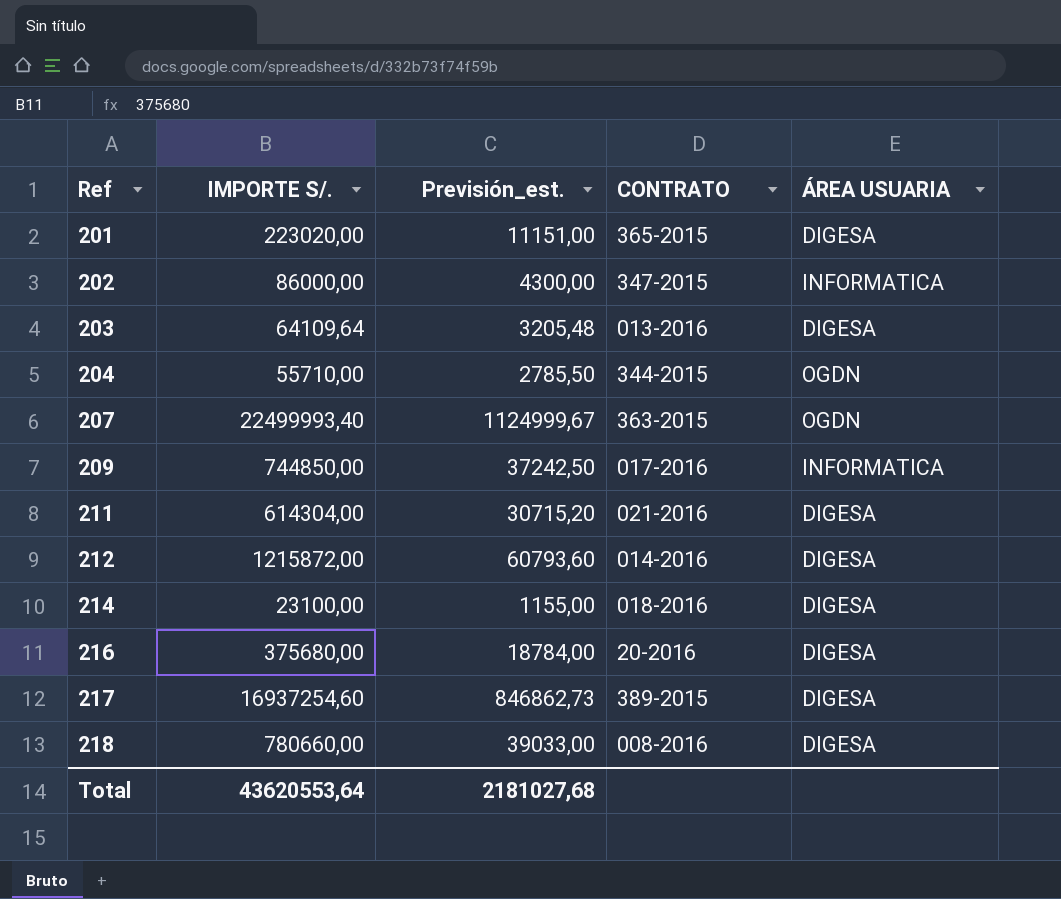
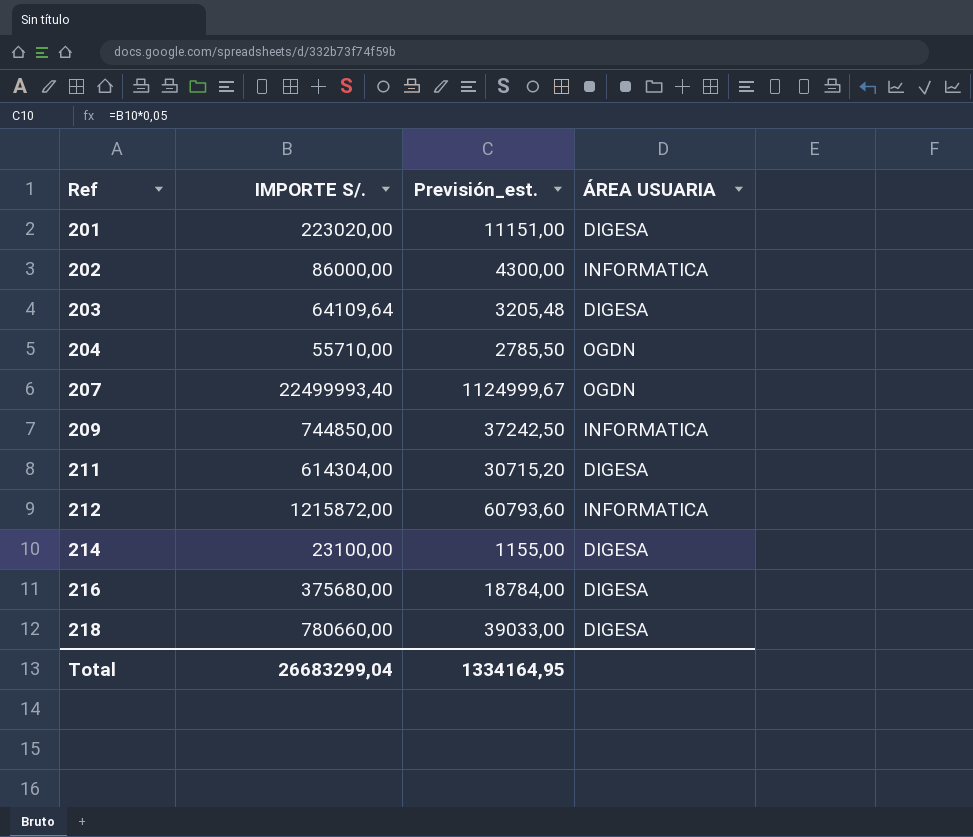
column CONTRATO | position: 4 -> none
row 217: 16937254,60 | 846862,73 | 389-2015 | DIGESA -> none
212 | ÁREA USUARIA: DIGESA -> INFORMATICA
Total | IMPORTE S/.: 43620553,64 -> 26683299,04
Total | Previsión_est.: 2181027,68 -> 1334164,95

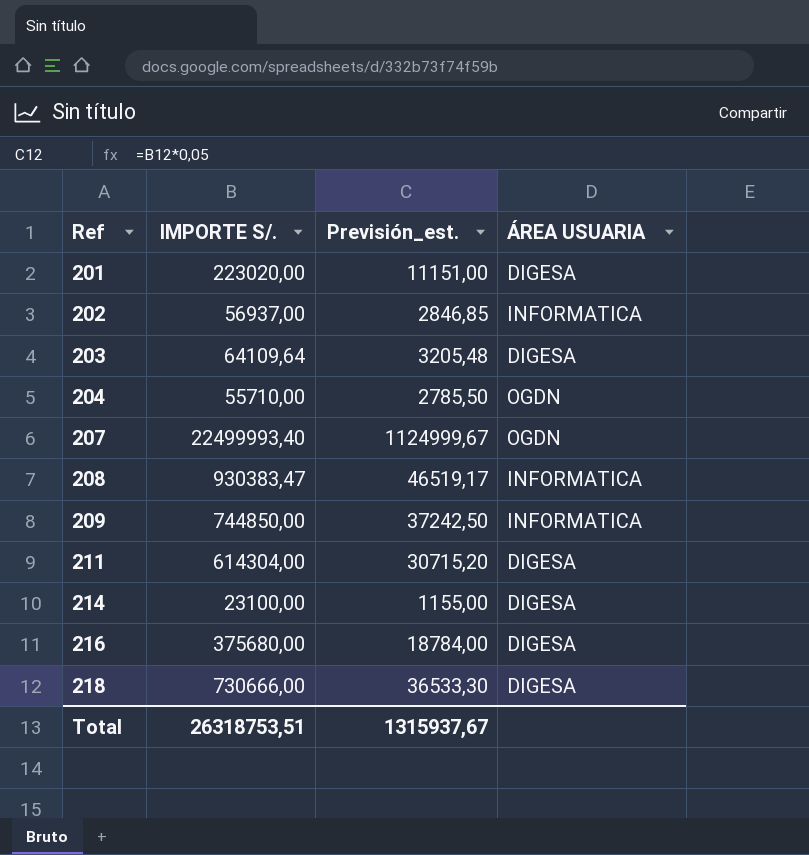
row 212: 1215872,00 | 60793,60 | INFORMATICA -> none
202 | IMPORTE S/.: 86000,00 -> 56937,00
202 | Previsión_est.: 4300,00 -> 2846,85
row 208: none -> 930383,47 | 46519,17 | INFORMATICA
218 | IMPORTE S/.: 780660,00 -> 730666,00
218 | Previsión_est.: 39033,00 -> 36533,30
Total | IMPORTE S/.: 26683299,04 -> 26318753,51
Total | Previsión_est.: 1334164,95 -> 1315937,67

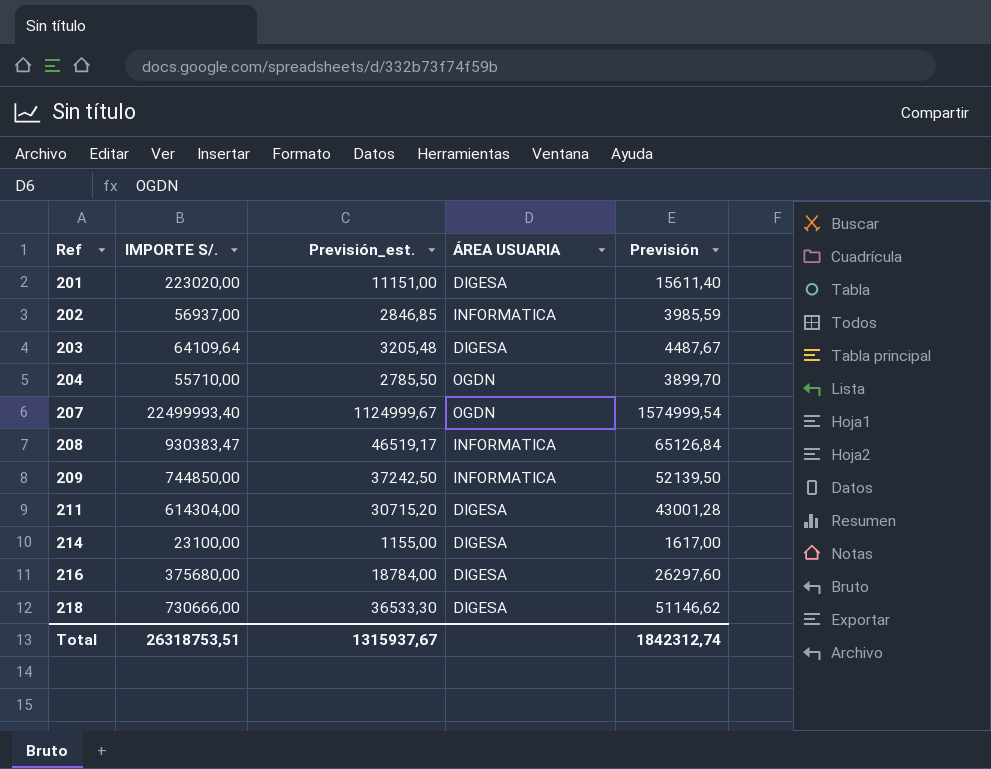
column Previsión | formula: none -> [IMPORTE S/.] * 0,07

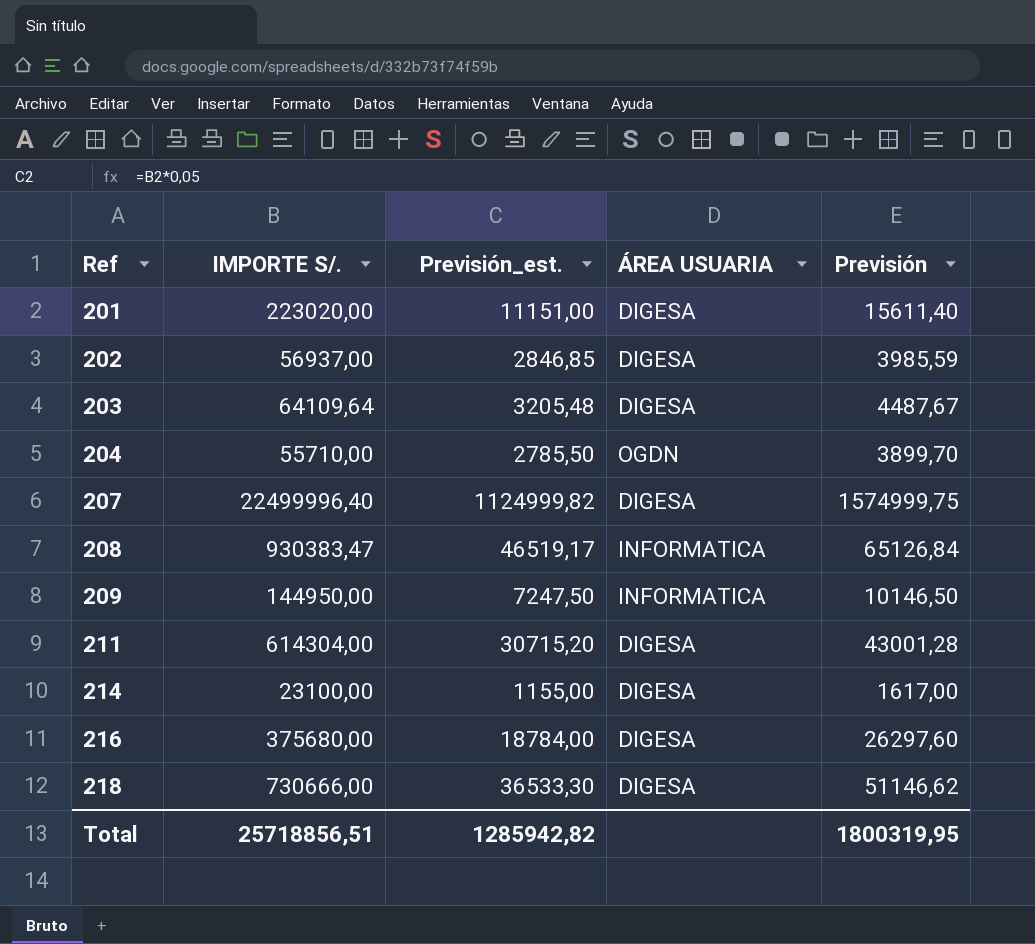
202 | ÁREA USUARIA: INFORMATICA -> DIGESA
207 | IMPORTE S/.: 22499993,40 -> 22499996,40
207 | Previsión_est.: 1124999,67 -> 1124999,82
207 | ÁREA USUARIA: OGDN -> DIGESA
207 | Previsión: 1574999,54 -> 1574999,75
209 | IMPORTE S/.: 744850,00 -> 144950,00
209 | Previsión_est.: 37242,50 -> 7247,50
209 | Previsión: 52139,50 -> 10146,50
Total | IMPORTE S/.: 26318753,51 -> 25718856,51
Total | Previsión_est.: 1315937,67 -> 1285942,82
Total | Previsión: 1842312,74 -> 1800319,95

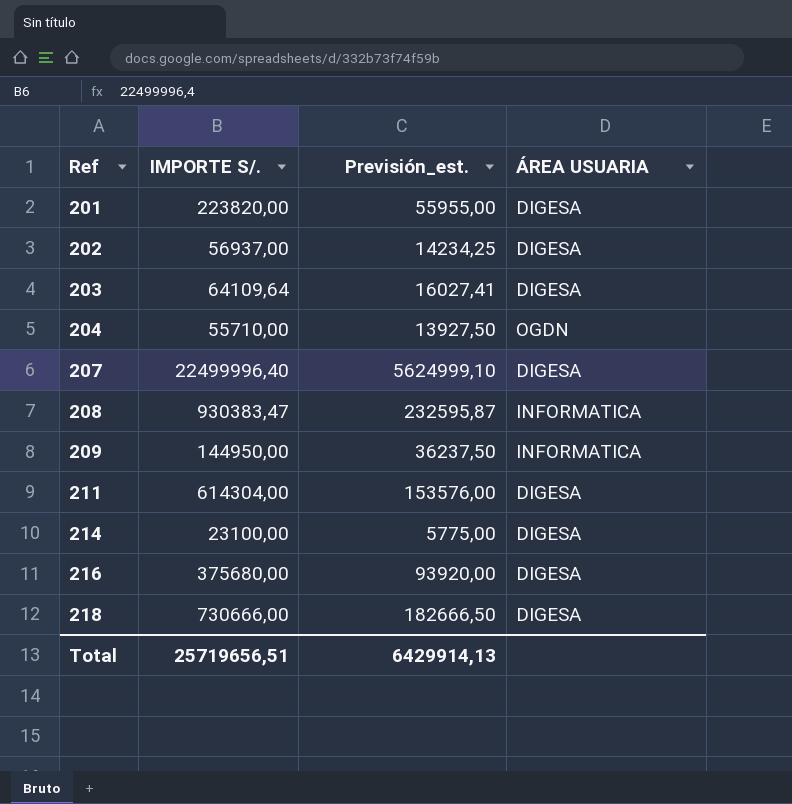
column Previsión | formula: [IMPORTE S/.] * 0,07 -> none
column Previsión_est. | formula: [IMPORTE S/.] * 0,05 -> [IMPORTE S/.] * 0,25
201 | IMPORTE S/.: 223020,00 -> 223820,00
Total | IMPORTE S/.: 25718856,51 -> 25719656,51
Total | Previsión_est.: 1285942,82 -> 6429914,13

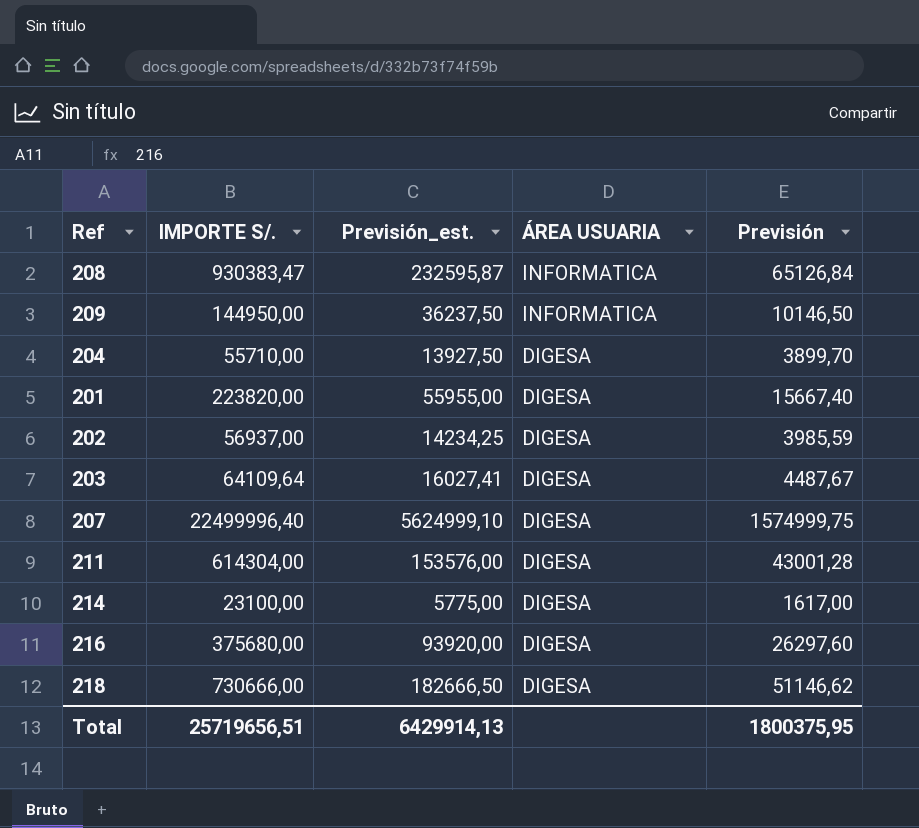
row order: Ref ascending -> ÁREA USUARIA descending
column Previsión | formula: none -> [IMPORTE S/.] * 0,07
204 | ÁREA USUARIA: OGDN -> DIGESA

